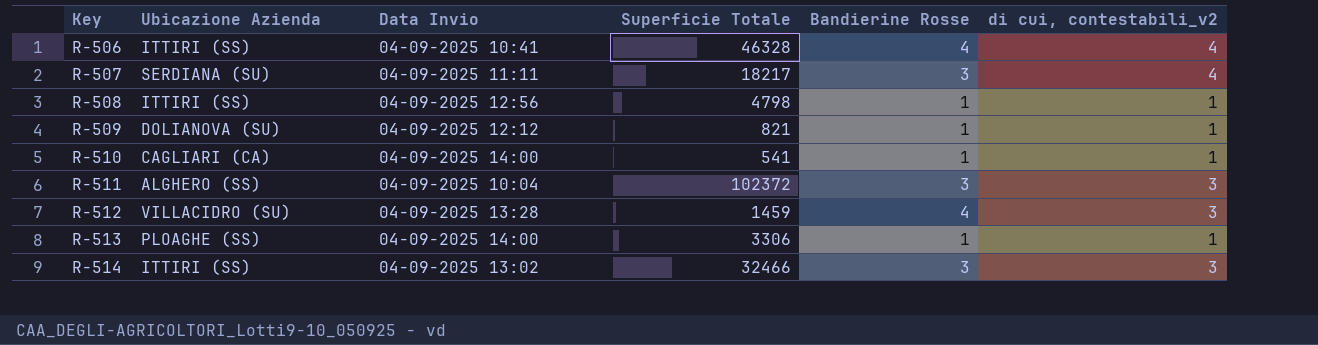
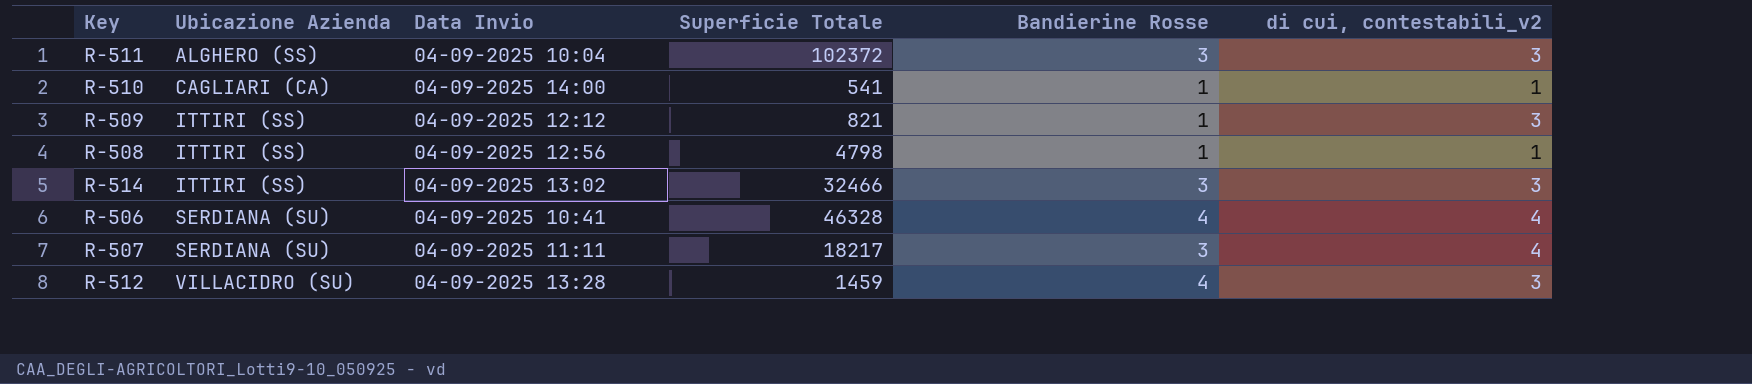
row order: Key ascending -> Ubicazione Azienda ascending
row R-513: PLOAGHE (SS) | 04-09-2025 14:00 | 3306 | 1 | 1 -> none
R-509 | Ubicazione Azienda: DOLIANOVA (SU) -> ITTIRI (SS)
R-509 | di cui, contestabili_v2: 1 -> 3
R-506 | Ubicazione Azienda: ITTIRI (SS) -> SERDIANA (SU)

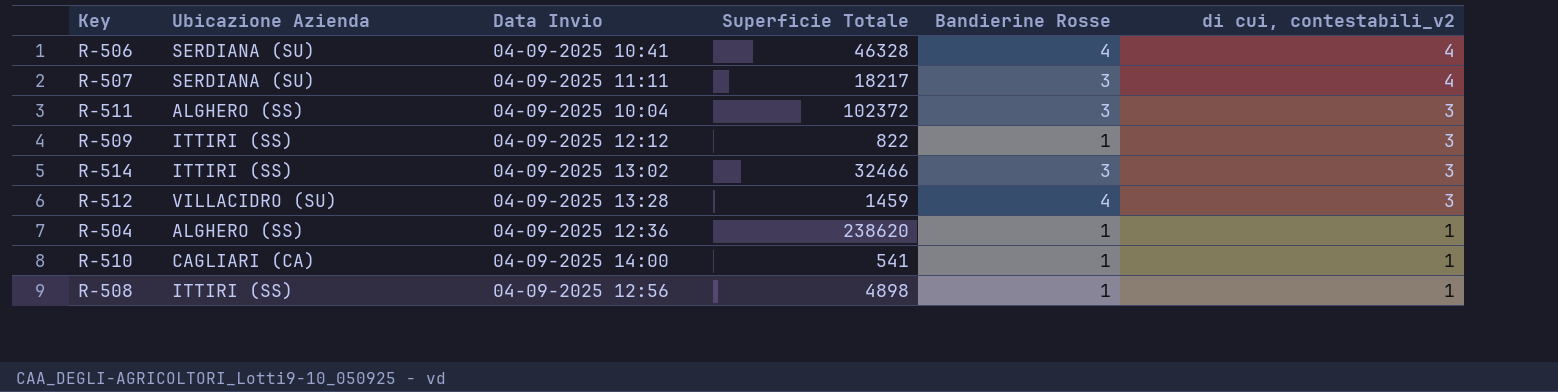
row order: Ubicazione Azienda ascending -> di cui, contestabili_v2 descending
R-509 | Superficie Totale: 821 -> 822
row R-504: none -> ALGHERO (SS) | 04-09-2025 12:36 | 238620 | 1 | 1
R-508 | Superficie Totale: 4798 -> 4898

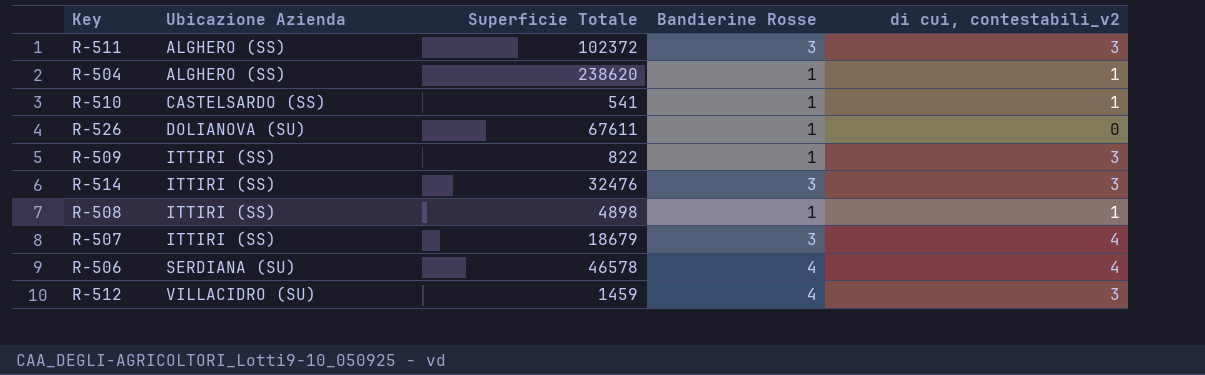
row order: di cui, contestabili_v2 descending -> Ubicazione Azienda ascending
column Data Invio | position: 3 -> none
R-510 | Ubicazione Azienda: CAGLIARI (CA) -> CASTELSARDO (SS)
row R-526: none -> DOLIANOVA (SU) | 67611 | 1 | 0
R-514 | Superficie Totale: 32466 -> 32476
R-507 | Ubicazione Azienda: SERDIANA (SU) -> ITTIRI (SS)
R-507 | Superficie Totale: 18217 -> 18679
R-506 | Superficie Totale: 46328 -> 46578

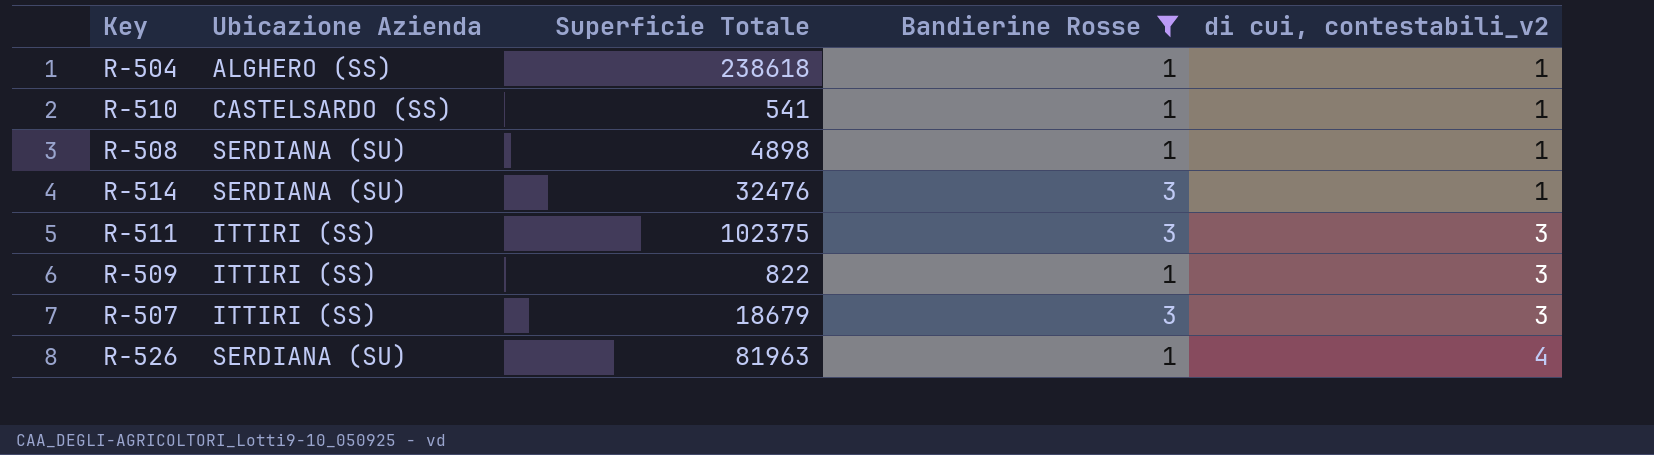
filter: none -> Bandierine Rosse != 4
row order: Ubicazione Azienda ascending -> di cui, contestabili_v2 ascending
R-504 | Superficie Totale: 238620 -> 238618
R-508 | Ubicazione Azienda: ITTIRI (SS) -> SERDIANA (SU)
R-514 | Ubicazione Azienda: ITTIRI (SS) -> SERDIANA (SU)
R-514 | di cui, contestabili_v2: 3 -> 1
R-511 | Ubicazione Azienda: ALGHERO (SS) -> ITTIRI (SS)
R-511 | Superficie Totale: 102372 -> 102375
R-507 | di cui, contestabili_v2: 4 -> 3
R-526 | Ubicazione Azienda: DOLIANOVA (SU) -> SERDIANA (SU)
R-526 | Superficie Totale: 67611 -> 81963
R-526 | di cui, contestabili_v2: 0 -> 4

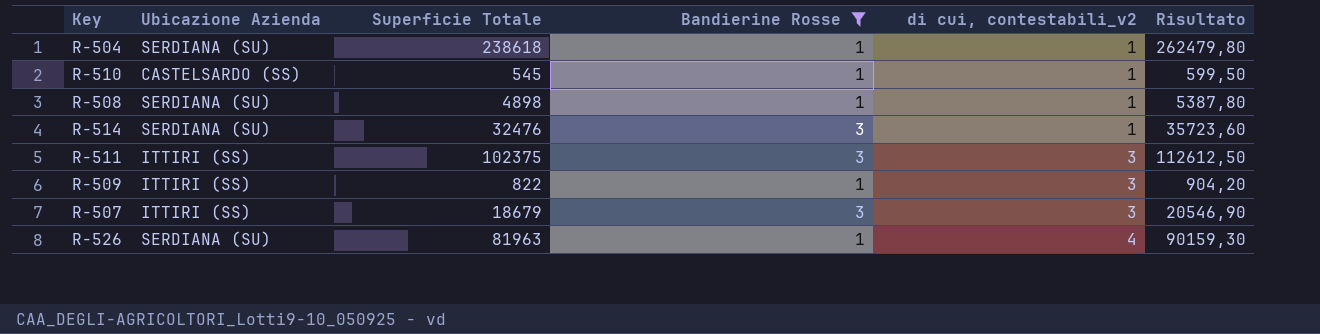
column Risultato | formula: none -> [Superficie Totale] * 1,1
R-504 | Ubicazione Azienda: ALGHERO (SS) -> SERDIANA (SU)
R-510 | Superficie Totale: 541 -> 545

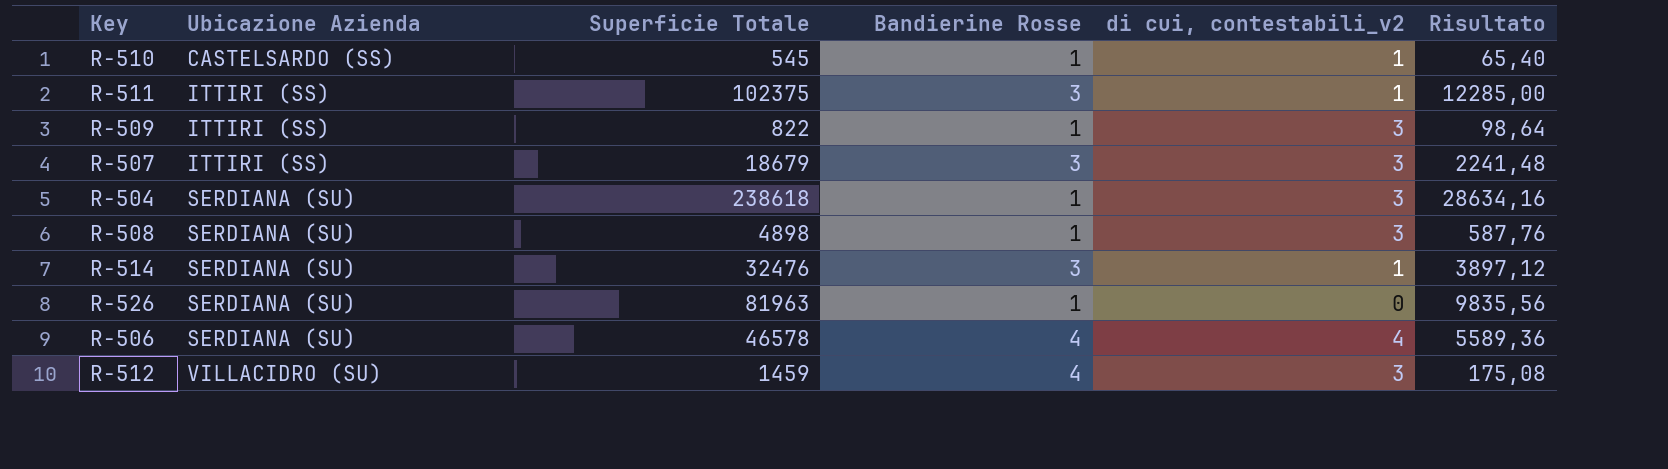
filter: Bandierine Rosse != 4 -> none
row order: di cui, contestabili_v2 ascending -> Ubicazione Azienda ascending
column Risultato | formula: [Superficie Totale] * 1,1 -> [Superficie Totale] * 0,12
R-511 | di cui, contestabili_v2: 3 -> 1
R-504 | di cui, contestabili_v2: 1 -> 3
R-508 | di cui, contestabili_v2: 1 -> 3
R-526 | di cui, contestabili_v2: 4 -> 0

